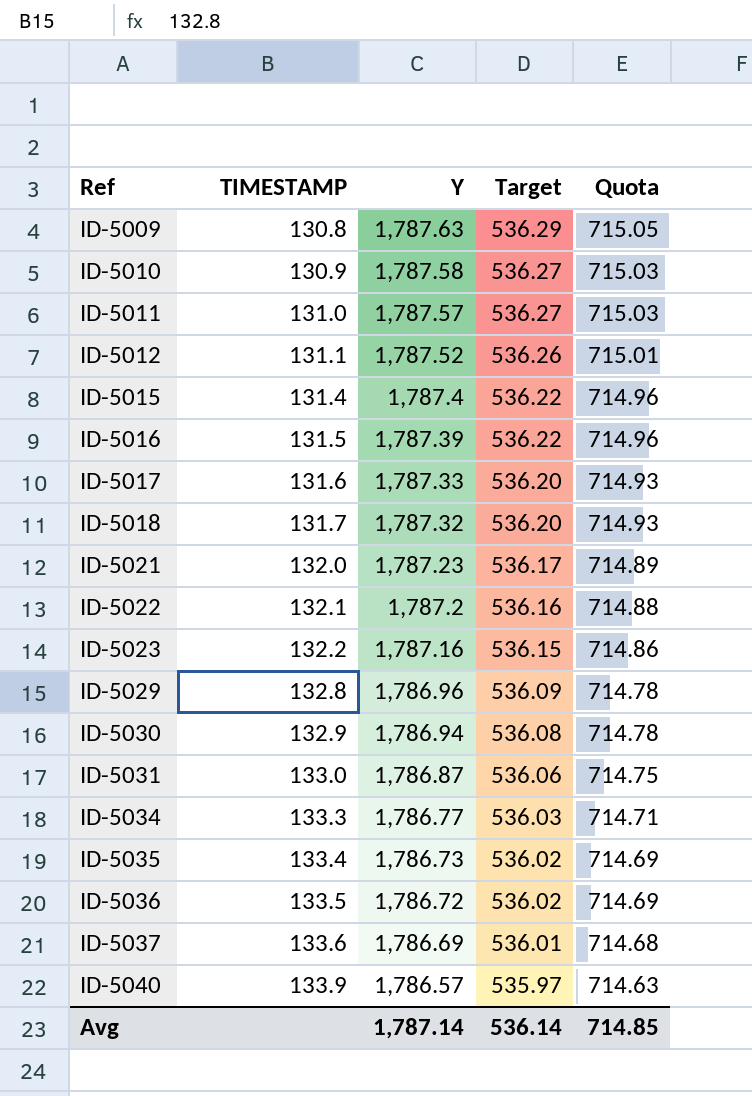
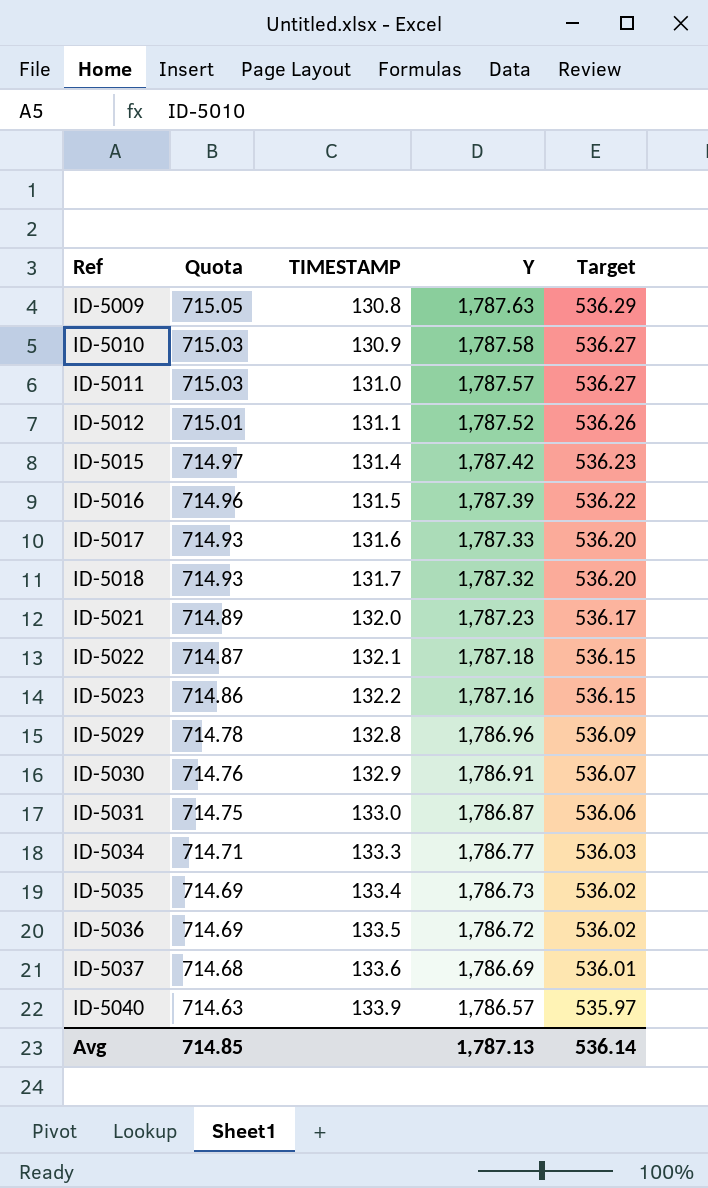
column Quota | position: 5 -> 2
ID-5015 | Quota: 714.96 -> 714.97
ID-5015 | Y: 1,787.4 -> 1,787.42
ID-5015 | Target: 536.22 -> 536.23
ID-5022 | Quota: 714.88 -> 714.87
ID-5022 | Y: 1,787.2 -> 1,787.18
ID-5022 | Target: 536.16 -> 536.15
ID-5030 | Quota: 714.78 -> 714.76
ID-5030 | Y: 1,786.94 -> 1,786.91
ID-5030 | Target: 536.08 -> 536.07
Avg | Y: 1,787.14 -> 1,787.13

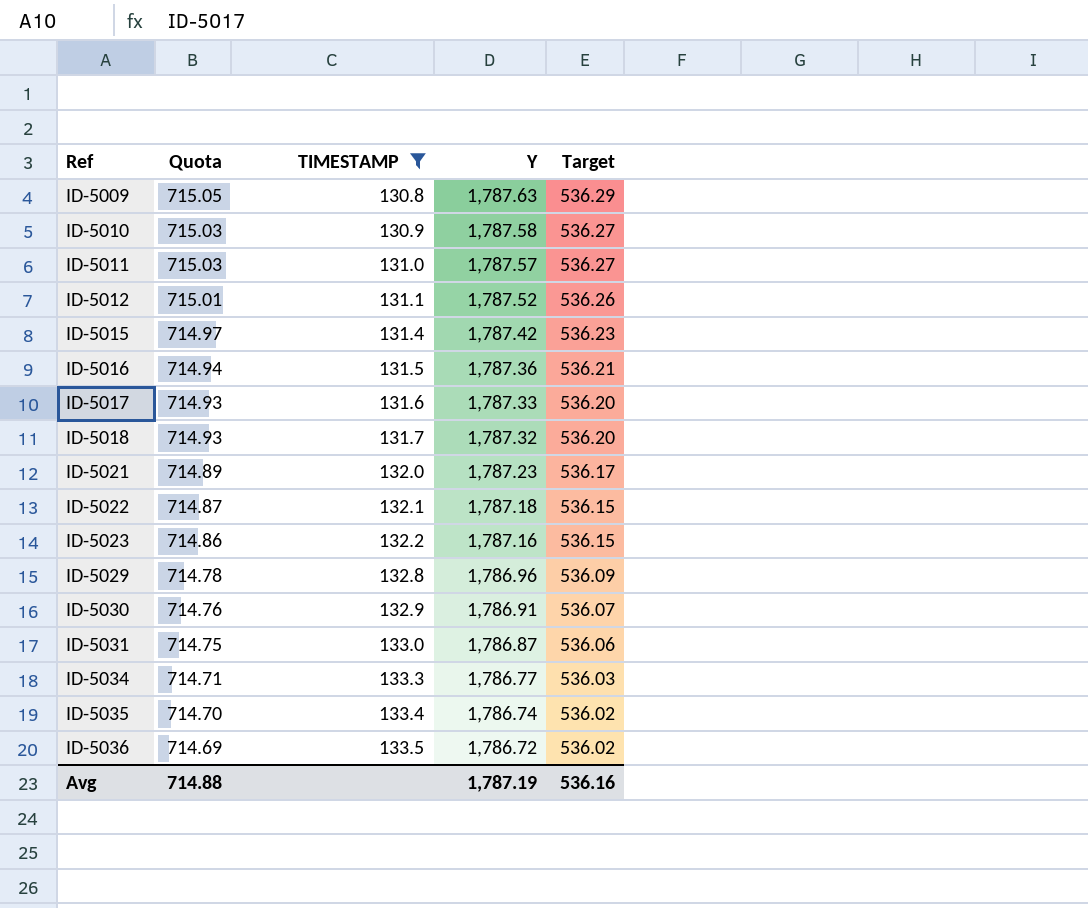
filter: none -> TIMESTAMP <= 133.5
ID-5016 | Quota: 714.96 -> 714.94
ID-5016 | Y: 1,787.39 -> 1,787.36
ID-5016 | Target: 536.22 -> 536.21
ID-5035 | Quota: 714.69 -> 714.70
ID-5035 | Y: 1,786.73 -> 1,786.74
Avg | Quota: 714.85 -> 714.88
Avg | Y: 1,787.13 -> 1,787.19
Avg | Target: 536.14 -> 536.16

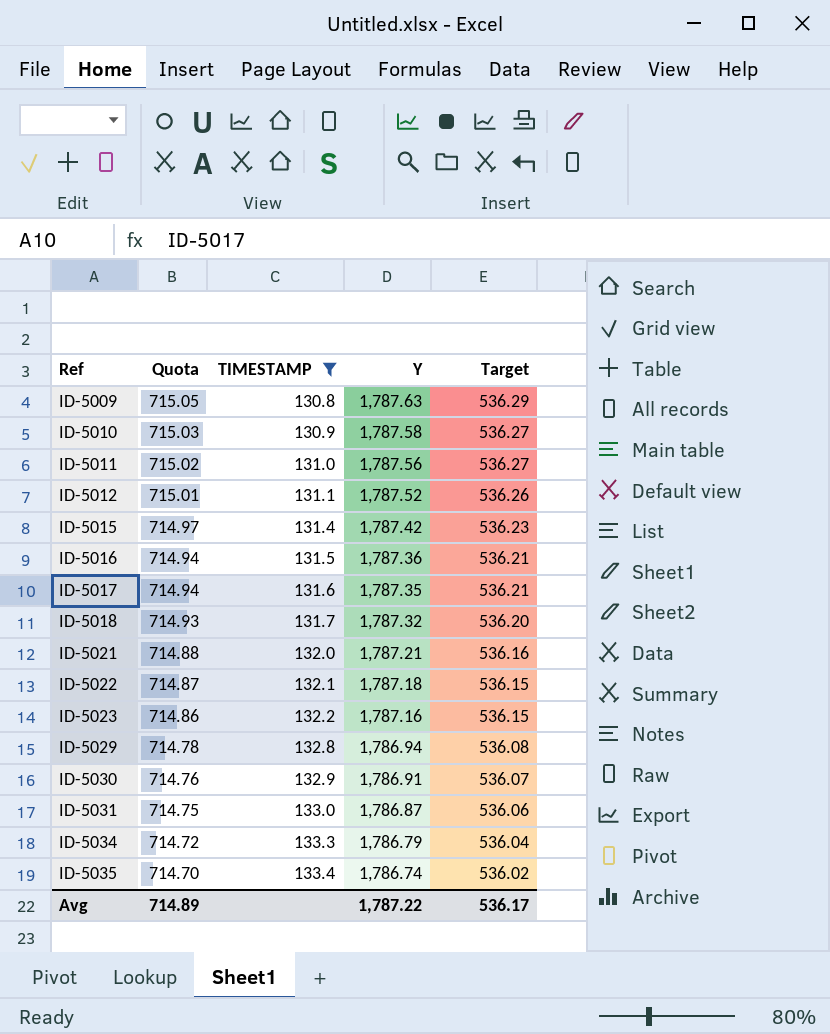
row ID-5036: 714.69 | 133.5 | 1,786.72 | 536.02 -> none
ID-5011 | Quota: 715.03 -> 715.02
ID-5011 | Y: 1,787.57 -> 1,787.56
ID-5017 | Quota: 714.93 -> 714.94
ID-5017 | Y: 1,787.33 -> 1,787.35
ID-5017 | Target: 536.20 -> 536.21
ID-5021 | Quota: 714.89 -> 714.88
ID-5021 | Y: 1,787.23 -> 1,787.21
ID-5021 | Target: 536.17 -> 536.16
ID-5029 | Y: 1,786.96 -> 1,786.94
ID-5029 | Target: 536.09 -> 536.08
ID-5034 | Quota: 714.71 -> 714.72
ID-5034 | Y: 1,786.77 -> 1,786.79
ID-5034 | Target: 536.03 -> 536.04
Avg | Quota: 714.88 -> 714.89
Avg | Y: 1,787.19 -> 1,787.22
Avg | Target: 536.16 -> 536.17

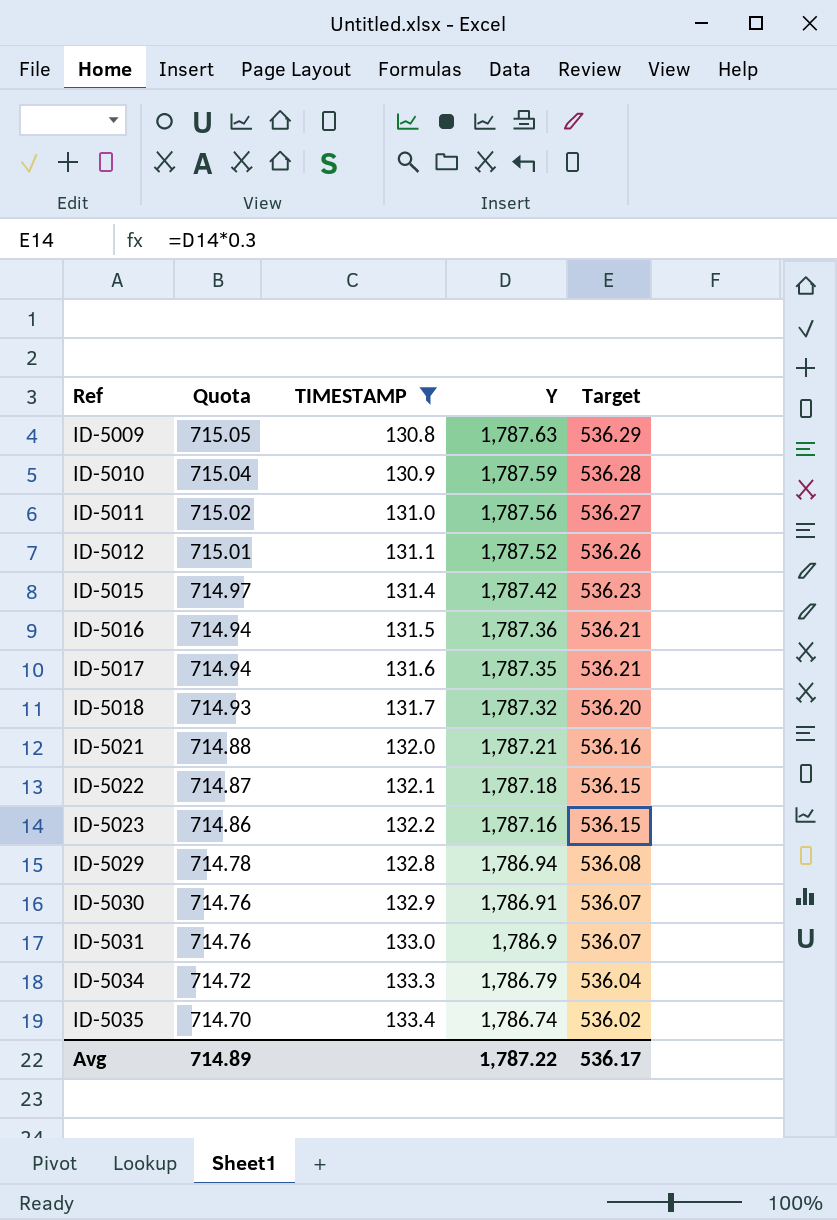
ID-5010 | Quota: 715.03 -> 715.04
ID-5010 | Y: 1,787.58 -> 1,787.59
ID-5010 | Target: 536.27 -> 536.28
ID-5031 | Quota: 714.75 -> 714.76
ID-5031 | Y: 1,786.87 -> 1,786.9
ID-5031 | Target: 536.06 -> 536.07

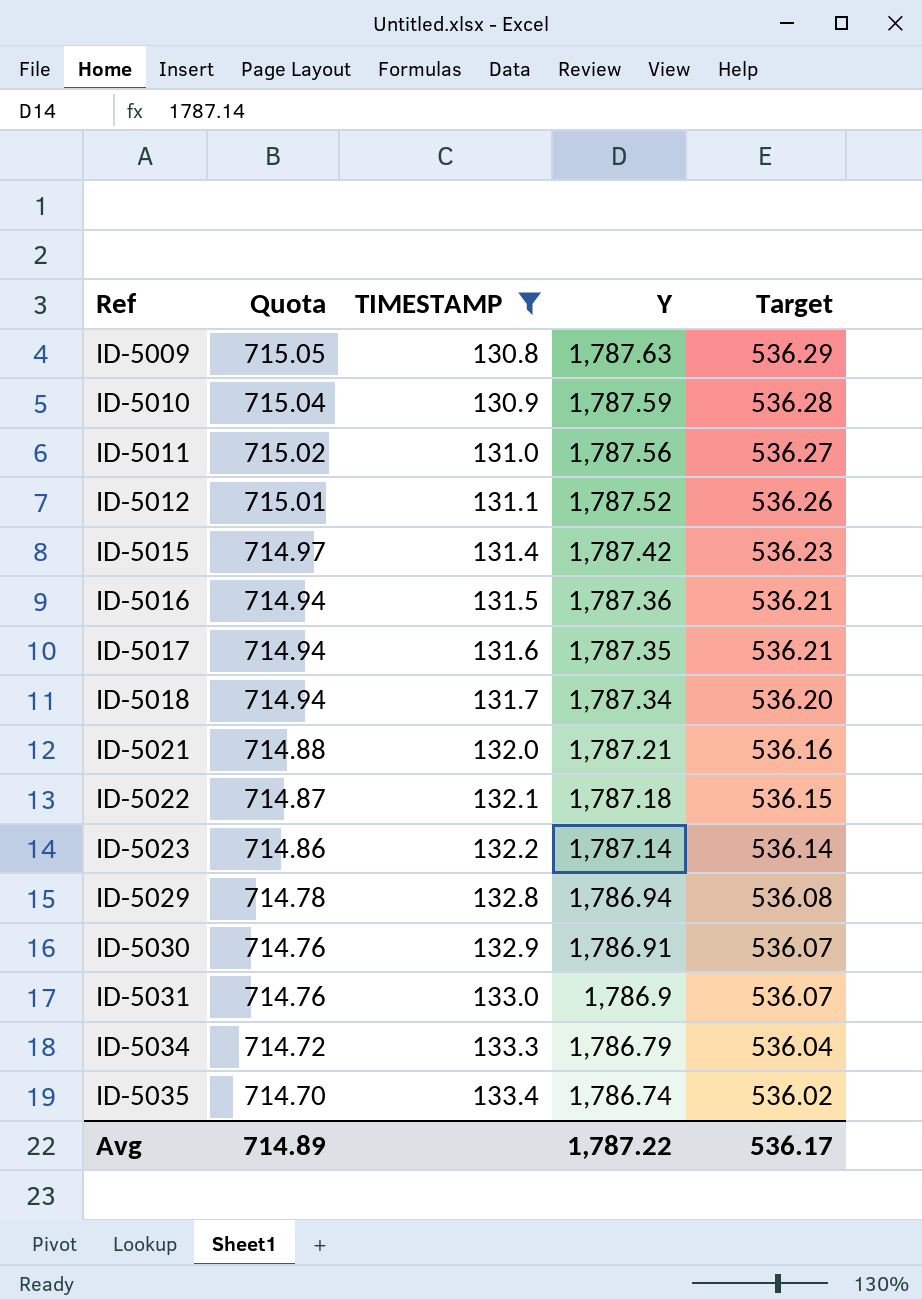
ID-5018 | Quota: 714.93 -> 714.94
ID-5018 | Y: 1,787.32 -> 1,787.34
ID-5023 | Y: 1,787.16 -> 1,787.14
ID-5023 | Target: 536.15 -> 536.14

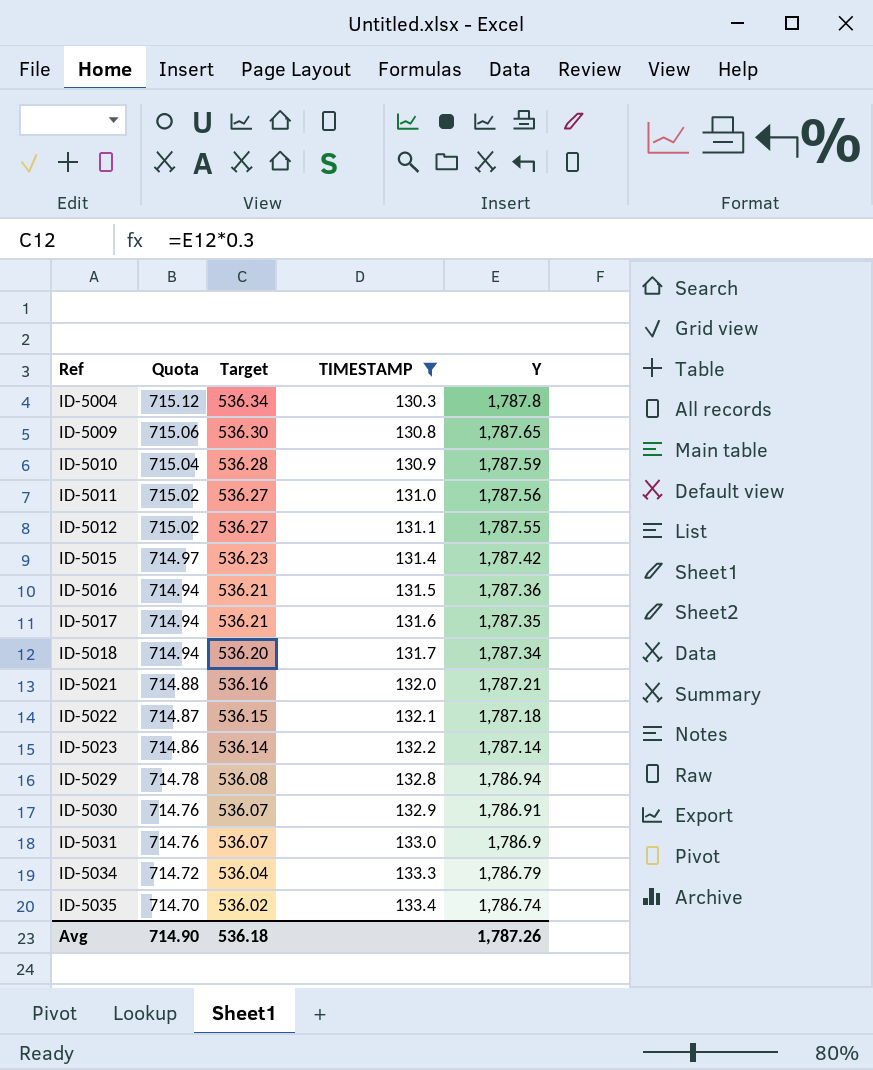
column Target | position: 5 -> 3
row ID-5004: none -> 715.12 | 536.34 | 130.3 | 1,787.8
ID-5009 | Quota: 715.05 -> 715.06
ID-5009 | Target: 536.29 -> 536.30
ID-5009 | Y: 1,787.63 -> 1,787.65
ID-5012 | Quota: 715.01 -> 715.02
ID-5012 | Target: 536.26 -> 536.27
ID-5012 | Y: 1,787.52 -> 1,787.55
Avg | Quota: 714.89 -> 714.90
Avg | Target: 536.17 -> 536.18
Avg | Y: 1,787.22 -> 1,787.26

